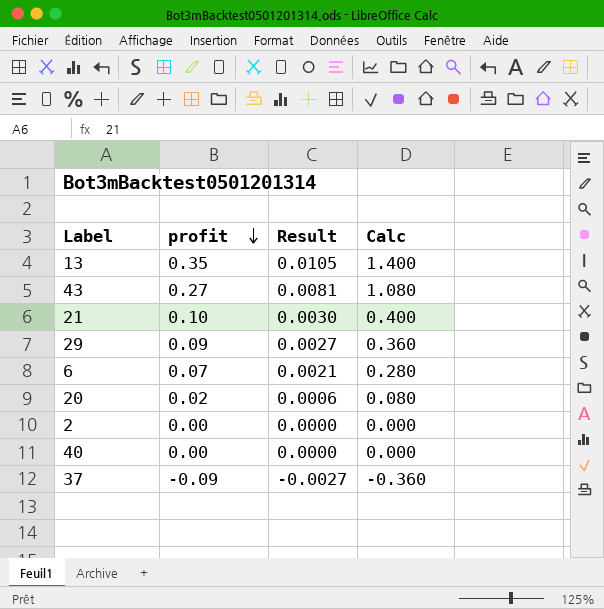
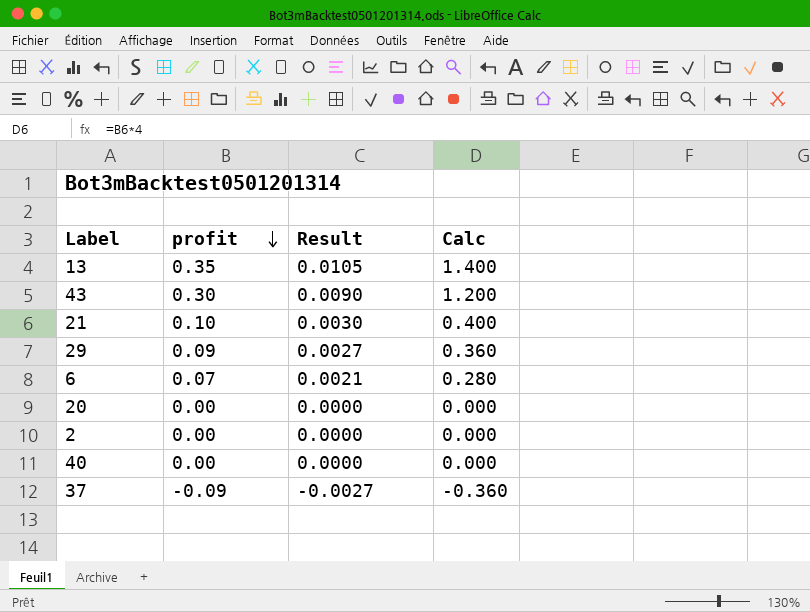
43 | profit: 0.27 -> 0.30
43 | Result: 0.0081 -> 0.0090
43 | Calc: 1.080 -> 1.200
20 | profit: 0.02 -> 0.00
20 | Result: 0.0006 -> 0.0000
20 | Calc: 0.080 -> 0.000

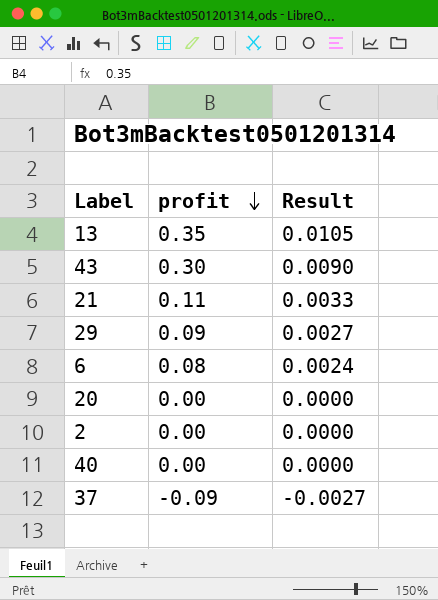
column Calc | formula: [profit] * 4 -> none
21 | profit: 0.10 -> 0.11
21 | Result: 0.0030 -> 0.0033
6 | profit: 0.07 -> 0.08
6 | Result: 0.0021 -> 0.0024

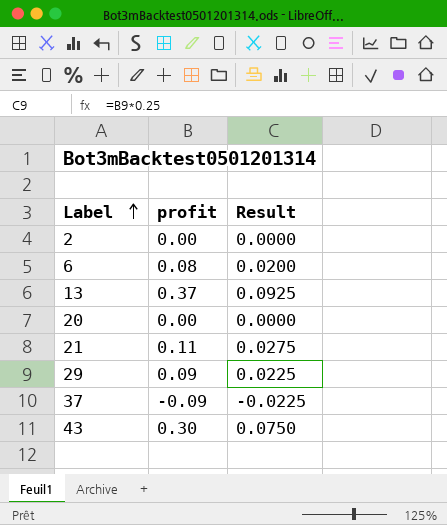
row order: profit descending -> Label ascending
column Result | formula: [profit] * 0.03 -> [profit] * 0.25
row 40: 0.00 | 0.0000 -> none
13 | profit: 0.35 -> 0.37

